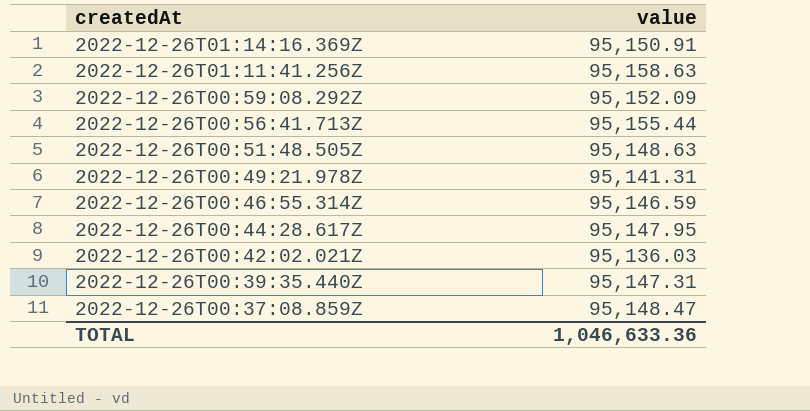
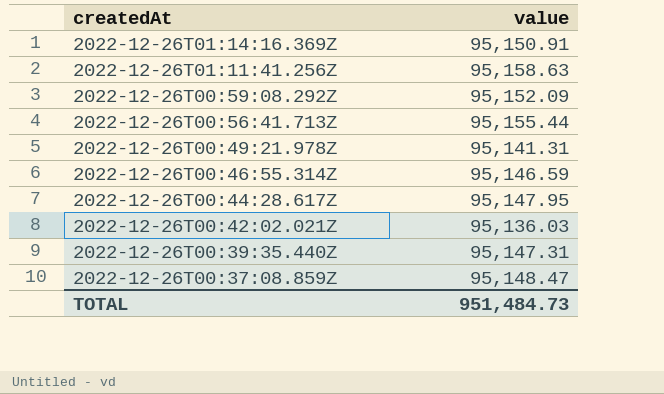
row 2022-12-26T00:51:48.505Z: 95,148.63 -> none
TOTAL | value: 1,046,633.36 -> 951,484.73

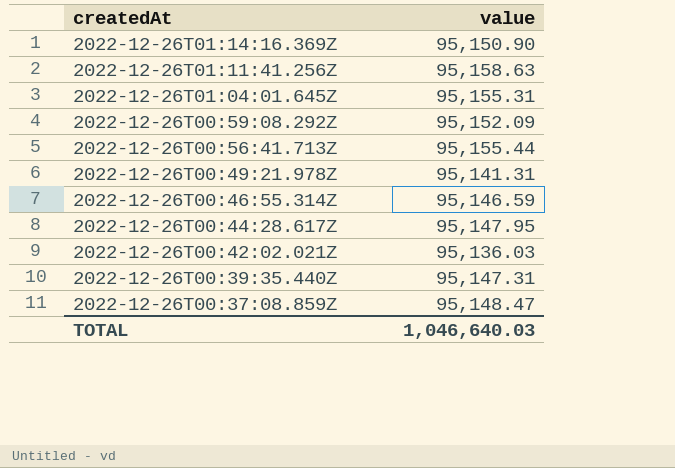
2022-12-26T01:14:16.369Z | value: 95,150.91 -> 95,150.90
row 2022-12-26T01:04:01.645Z: none -> 95,155.31
TOTAL | value: 951,484.73 -> 1,046,640.03

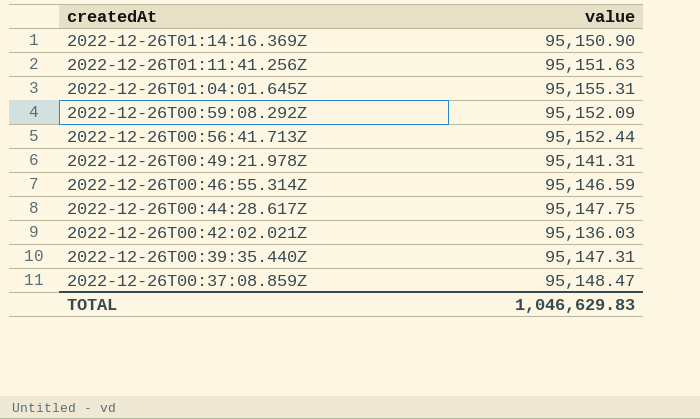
2022-12-26T01:11:41.256Z | value: 95,158.63 -> 95,151.63
2022-12-26T00:56:41.713Z | value: 95,155.44 -> 95,152.44
2022-12-26T00:44:28.617Z | value: 95,147.95 -> 95,147.75
TOTAL | value: 1,046,640.03 -> 1,046,629.83

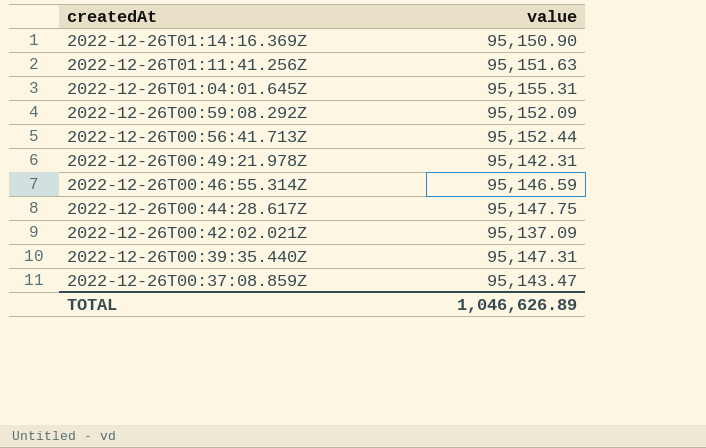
2022-12-26T00:49:21.978Z | value: 95,141.31 -> 95,142.31
2022-12-26T00:42:02.021Z | value: 95,136.03 -> 95,137.09
2022-12-26T00:37:08.859Z | value: 95,148.47 -> 95,143.47
TOTAL | value: 1,046,629.83 -> 1,046,626.89

